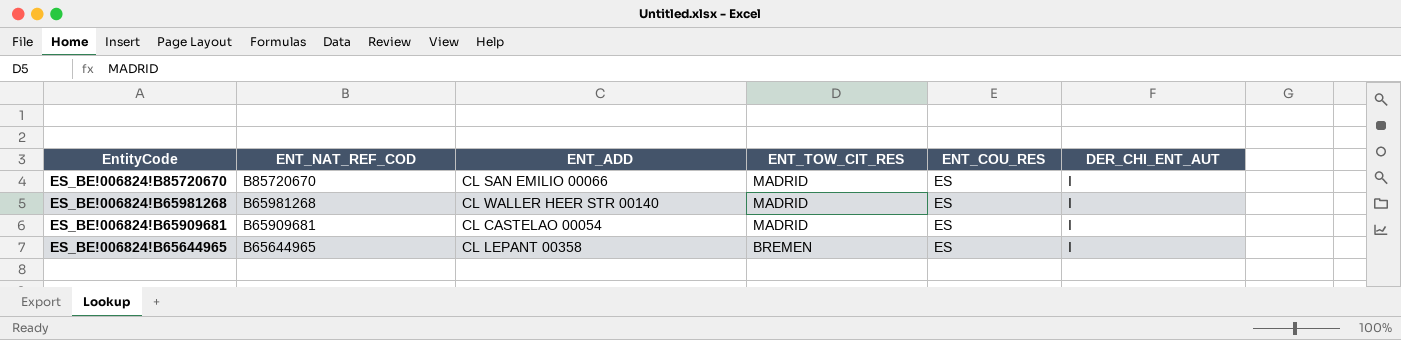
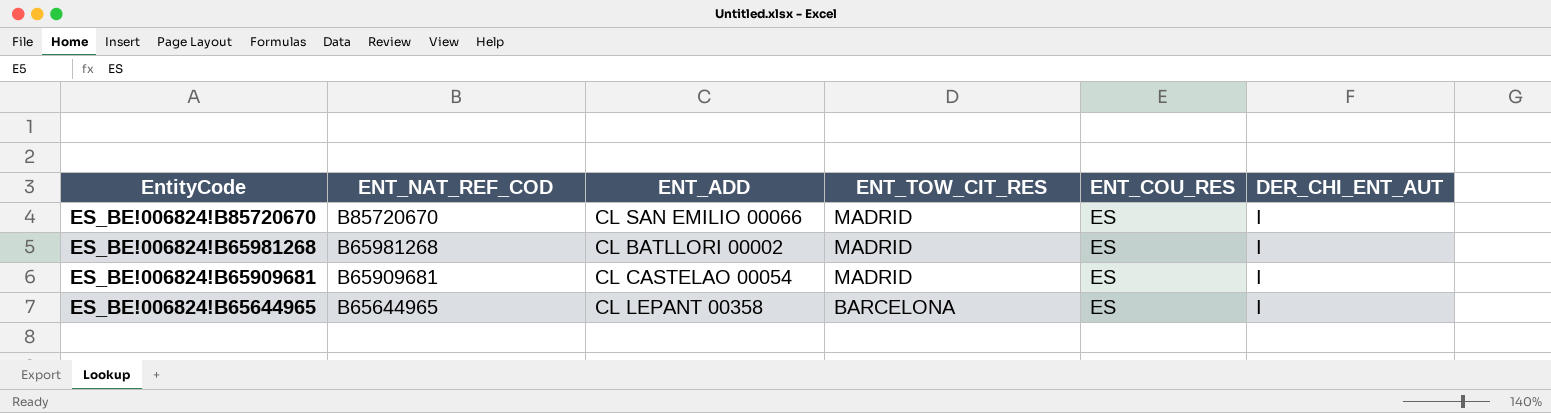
ES_BE!006824!B65981268 | ENT_ADD: CL WALLER HEER STR 00140 -> CL BATLLORI 00002
ES_BE!006824!B65644965 | ENT_TOW_CIT_RES: BREMEN -> BARCELONA

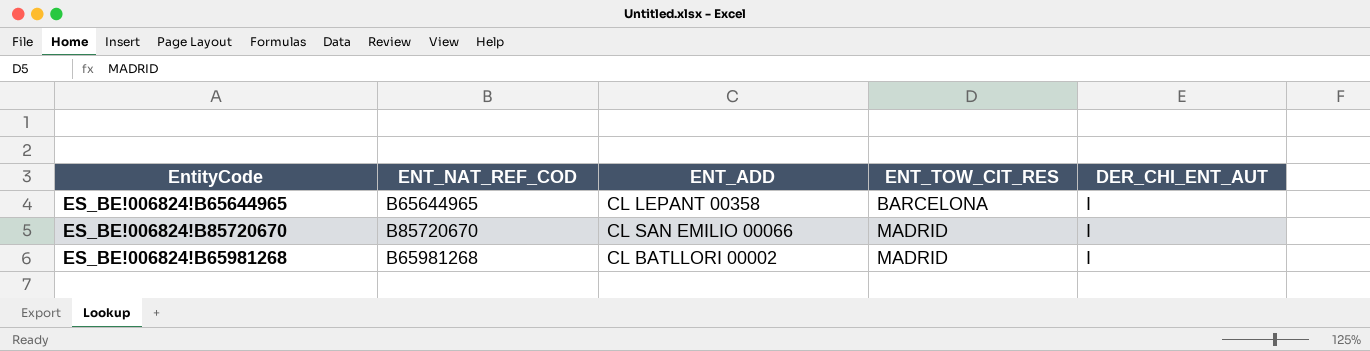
row order: EntityCode descending -> ENT_TOW_CIT_RES ascending
column ENT_COU_RES | position: 5 -> none
row ES_BE!006824!B65909681: B65909681 | CL CASTELAO 00054 | MADRID | ES | I -> none

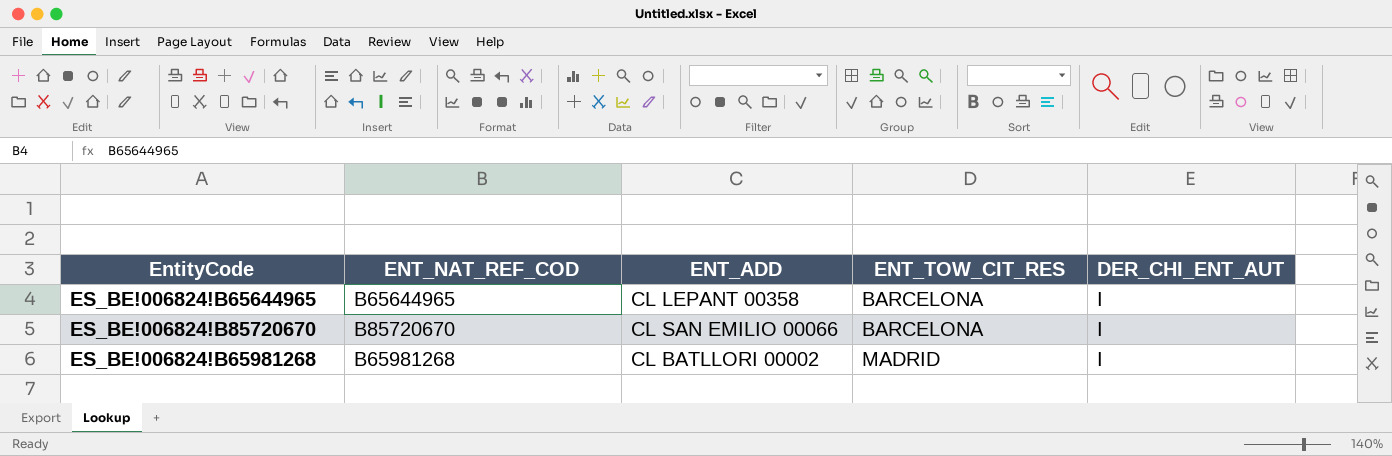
ES_BE!006824!B85720670 | ENT_TOW_CIT_RES: MADRID -> BARCELONA

